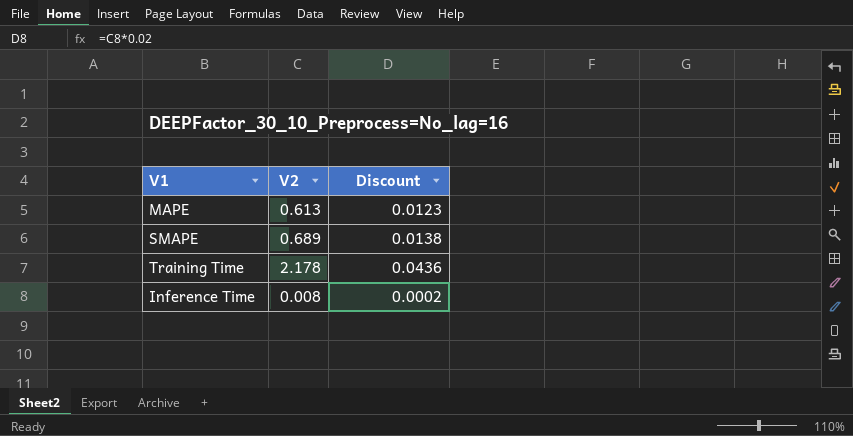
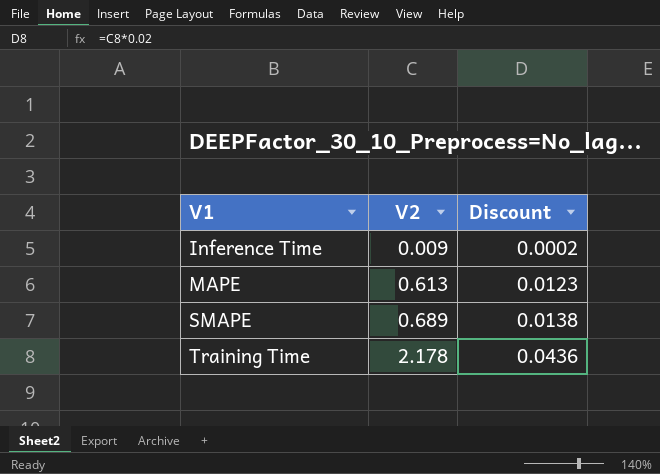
row order: none -> V1 ascending
Inference Time | V2: 0.008 -> 0.009

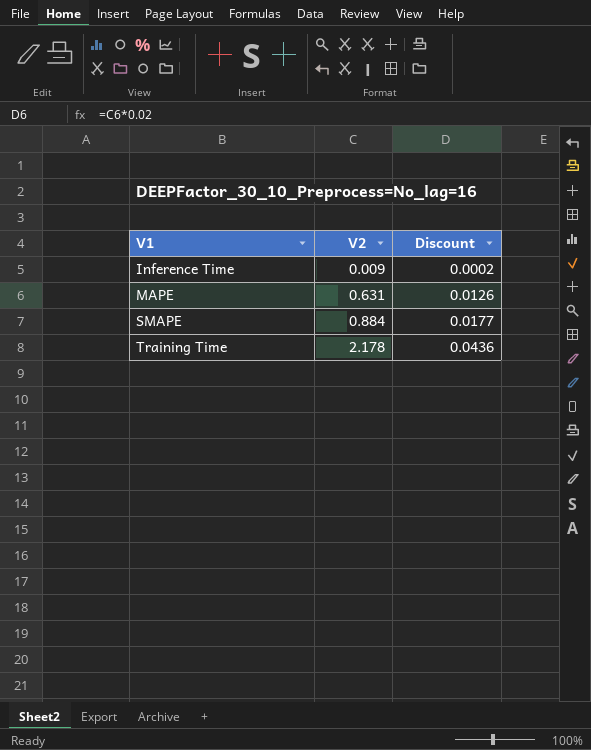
MAPE | V2: 0.613 -> 0.631
MAPE | Discount: 0.0123 -> 0.0126
SMAPE | V2: 0.689 -> 0.884
SMAPE | Discount: 0.0138 -> 0.0177

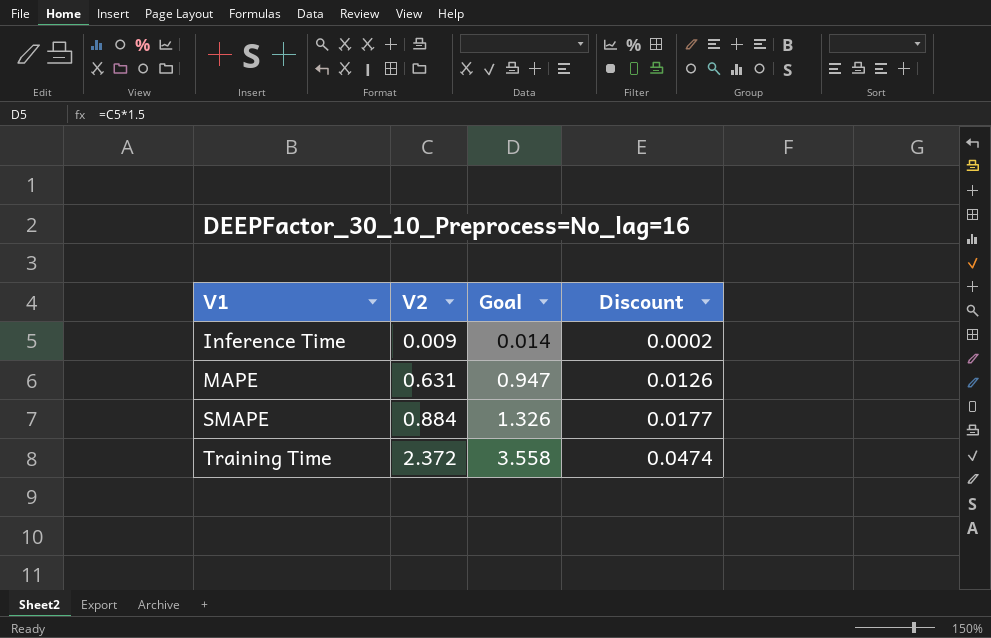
column Goal | formula: none -> [V2] * 1.5
Training Time | V2: 2.178 -> 2.372
Training Time | Discount: 0.0436 -> 0.0474

